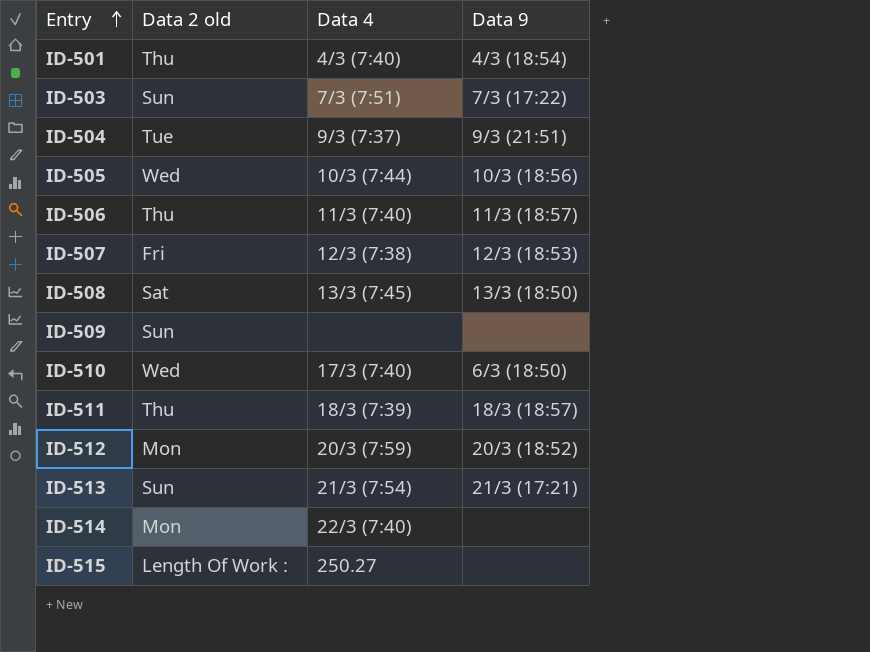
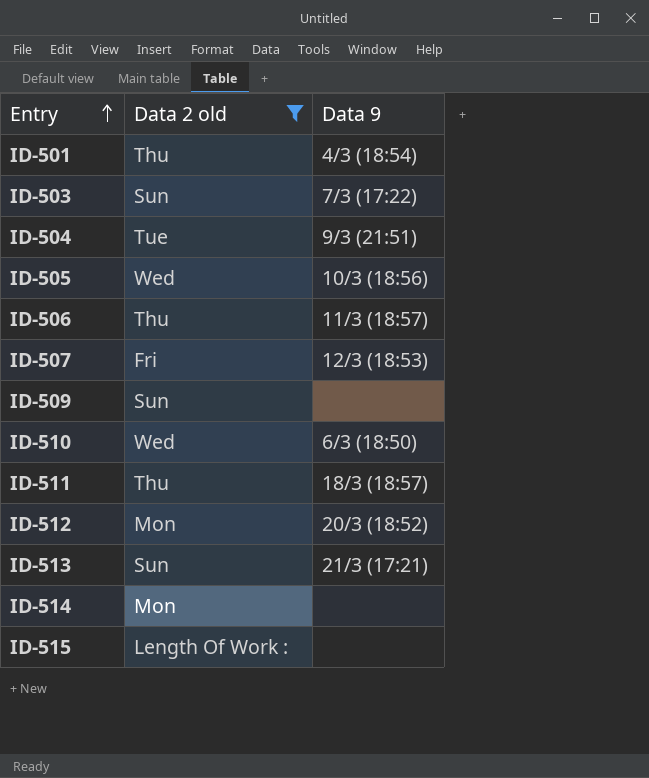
filter: none -> Data 2 old != Sat
column Data 4 | position: 3 -> none

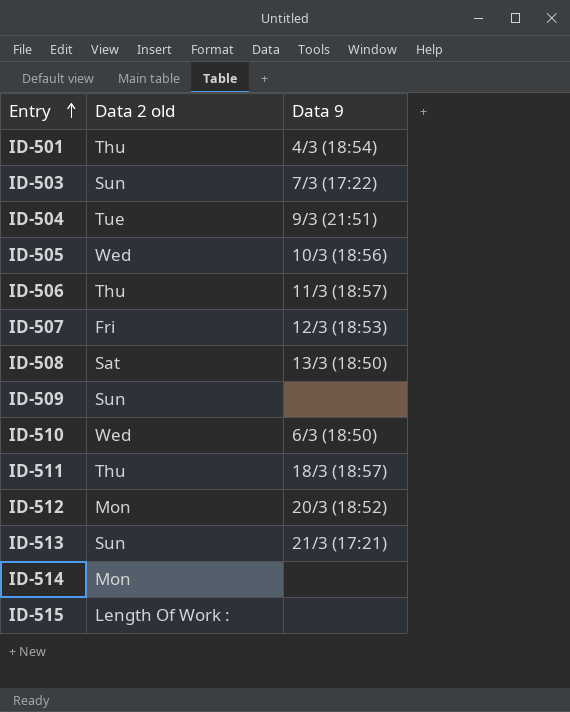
filter: Data 2 old != Sat -> none

